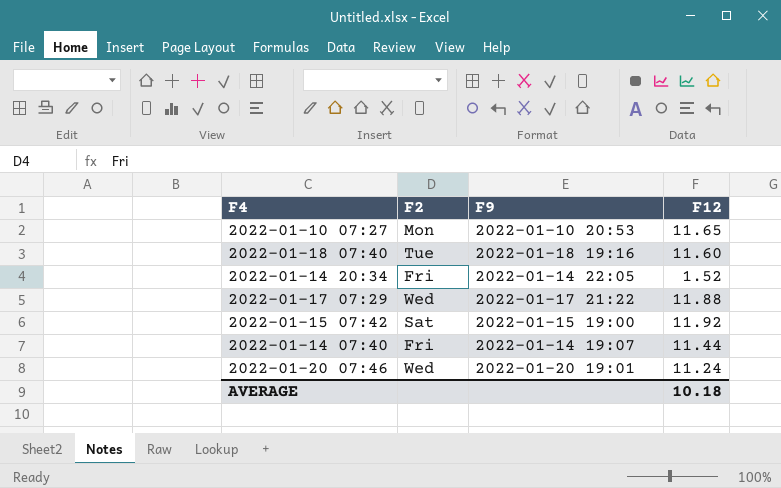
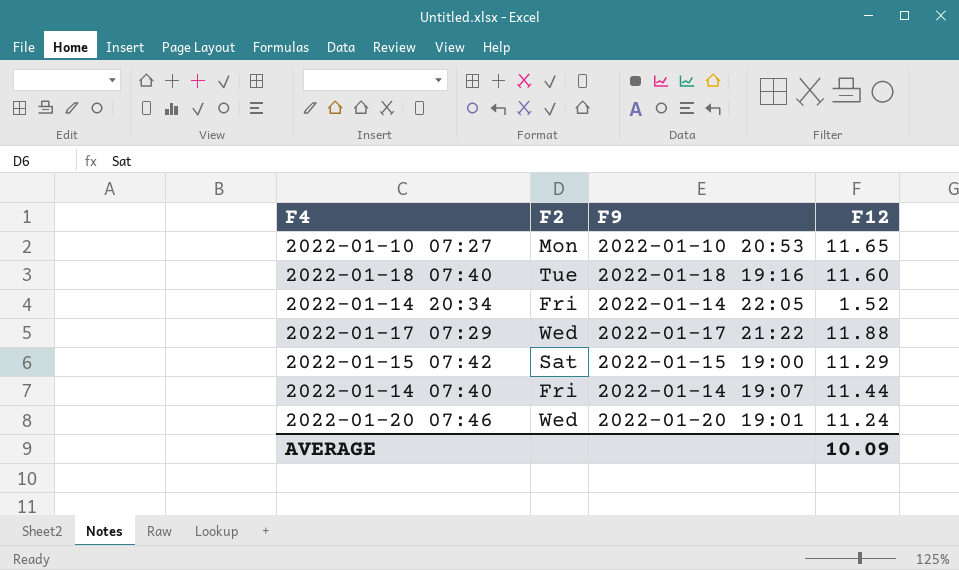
2022-01-15 07:42 | F12: 11.92 -> 11.29
AVERAGE | F12: 10.18 -> 10.09

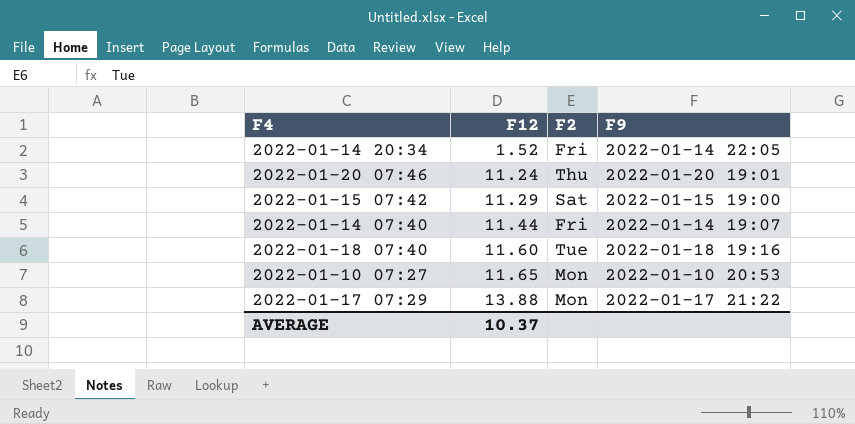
row order: none -> F12 ascending
column F12 | position: 4 -> 2
2022-01-20 07:46 | F2: Wed -> Thu
2022-01-17 07:29 | F12: 11.88 -> 13.88
2022-01-17 07:29 | F2: Wed -> Mon
AVERAGE | F12: 10.09 -> 10.37

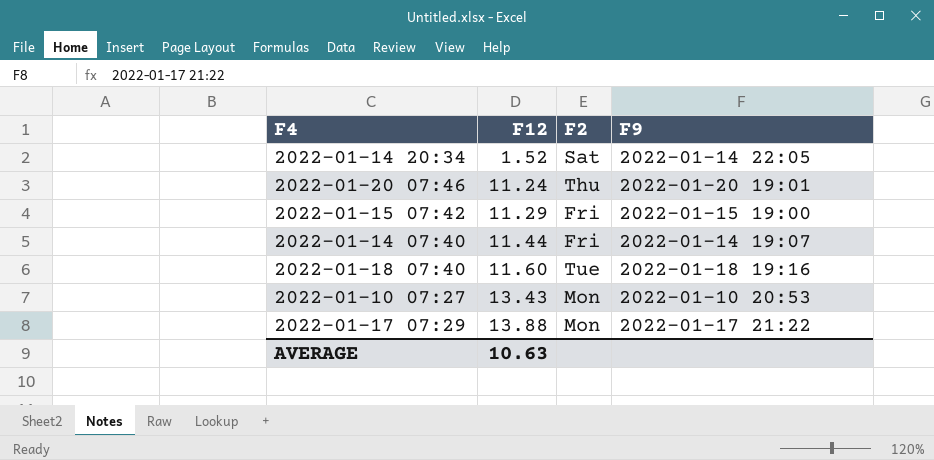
2022-01-14 20:34 | F2: Fri -> Sat
2022-01-15 07:42 | F2: Sat -> Fri
2022-01-10 07:27 | F12: 11.65 -> 13.43
AVERAGE | F12: 10.37 -> 10.63

